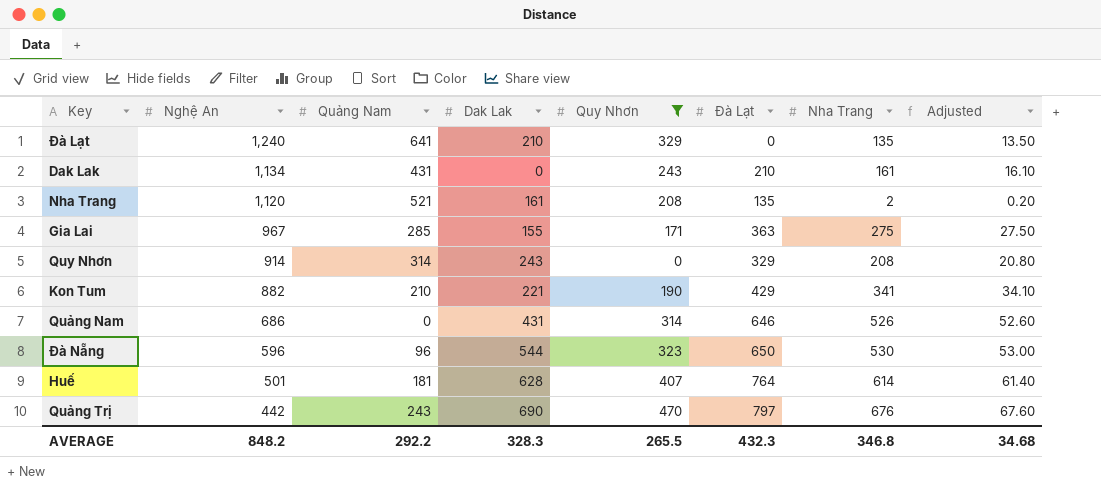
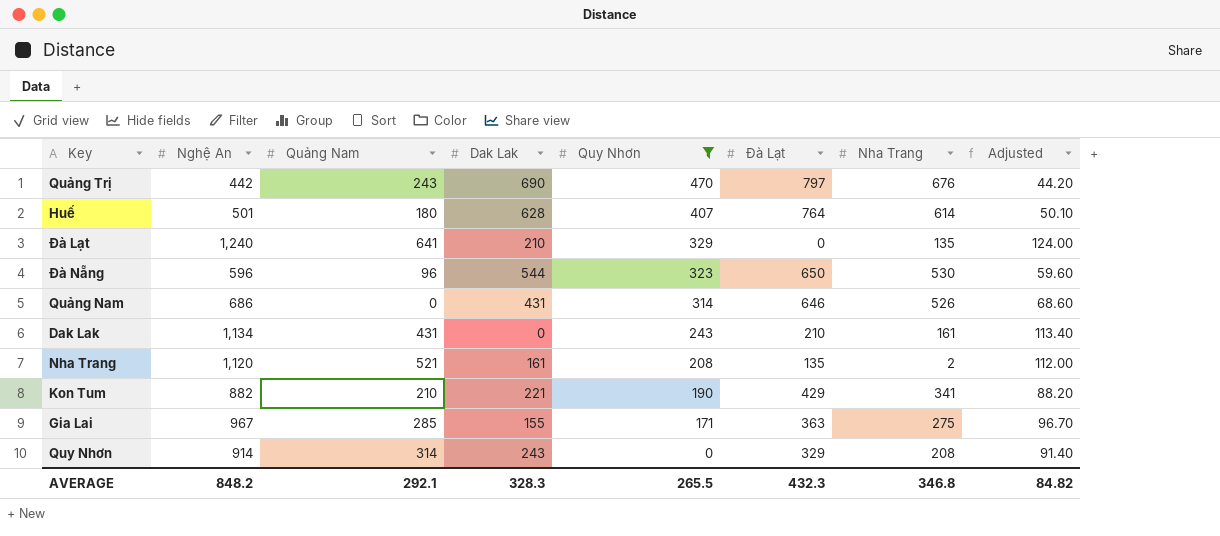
row order: Nghệ An descending -> Quy Nhơn descending
column Adjusted | formula: [Nha Trang] * 0.1 -> [Nghệ An] * 0.1
Huế | Quảng Nam: 181 -> 180
AVERAGE | Quảng Nam: 292.2 -> 292.1
AVERAGE | Adjusted: 34.68 -> 84.82

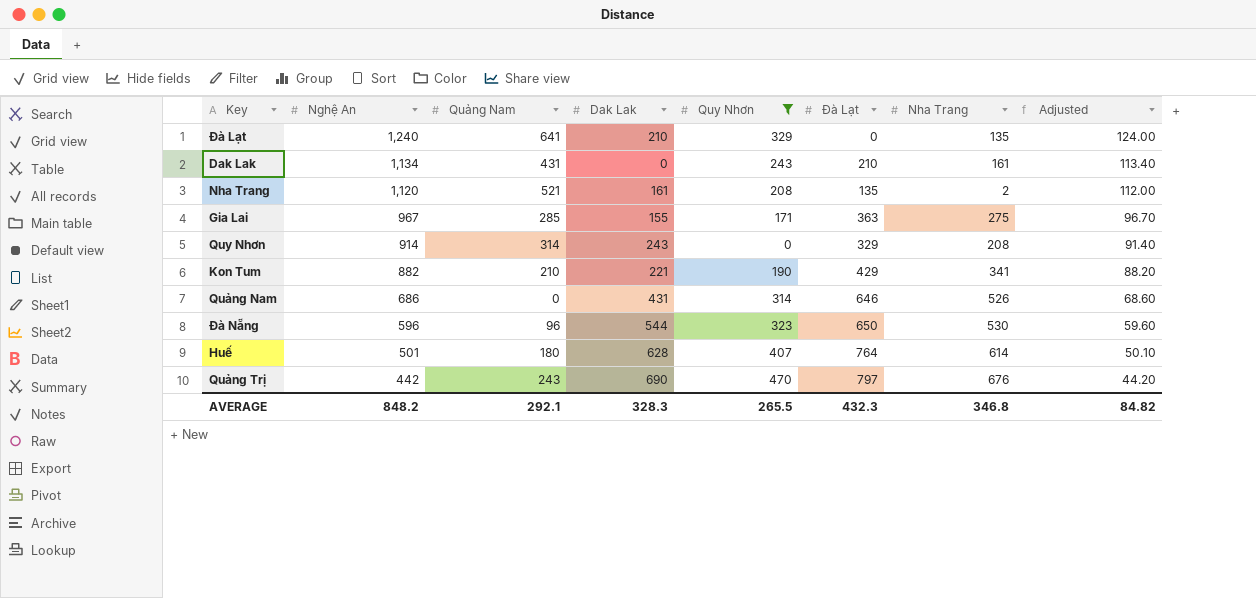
row order: Quy Nhơn descending -> Nghệ An descending

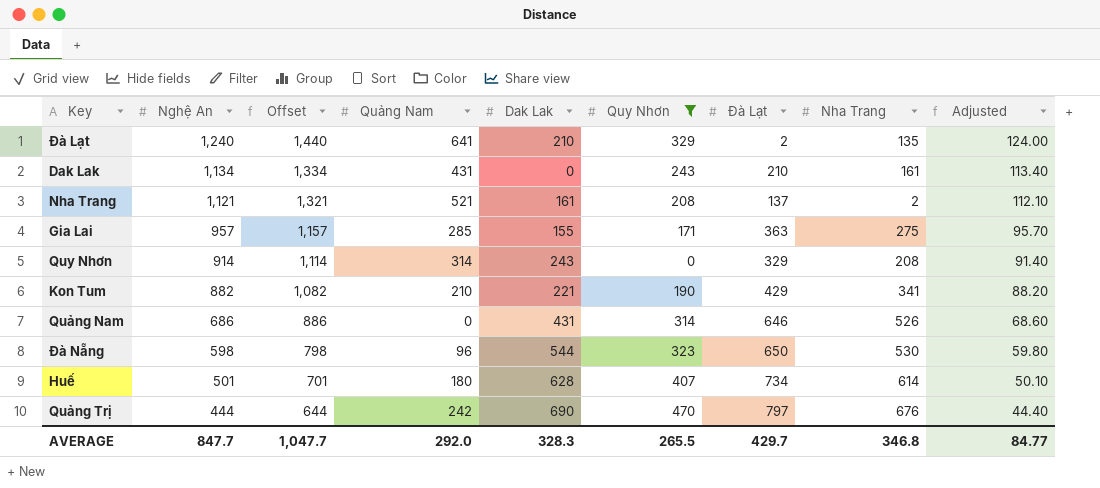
column Offset | formula: none -> [Nghệ An] + 200
Đà Lạt | Đà Lạt: 0 -> 2
Nha Trang | Nghệ An: 1,120 -> 1,121
Nha Trang | Đà Lạt: 135 -> 137
Nha Trang | Adjusted: 112.00 -> 112.10
Gia Lai | Nghệ An: 967 -> 957
Gia Lai | Adjusted: 96.70 -> 95.70
Đà Nẵng | Nghệ An: 596 -> 598
Đà Nẵng | Adjusted: 59.60 -> 59.80
Huế | Đà Lạt: 764 -> 734
Quảng Trị | Nghệ An: 442 -> 444
Quảng Trị | Quảng Nam: 243 -> 242
Quảng Trị | Adjusted: 44.20 -> 44.40
AVERAGE | Nghệ An: 848.2 -> 847.7
AVERAGE | Quảng Nam: 292.1 -> 292.0
AVERAGE | Đà Lạt: 432.3 -> 429.7
AVERAGE | Adjusted: 84.82 -> 84.77

